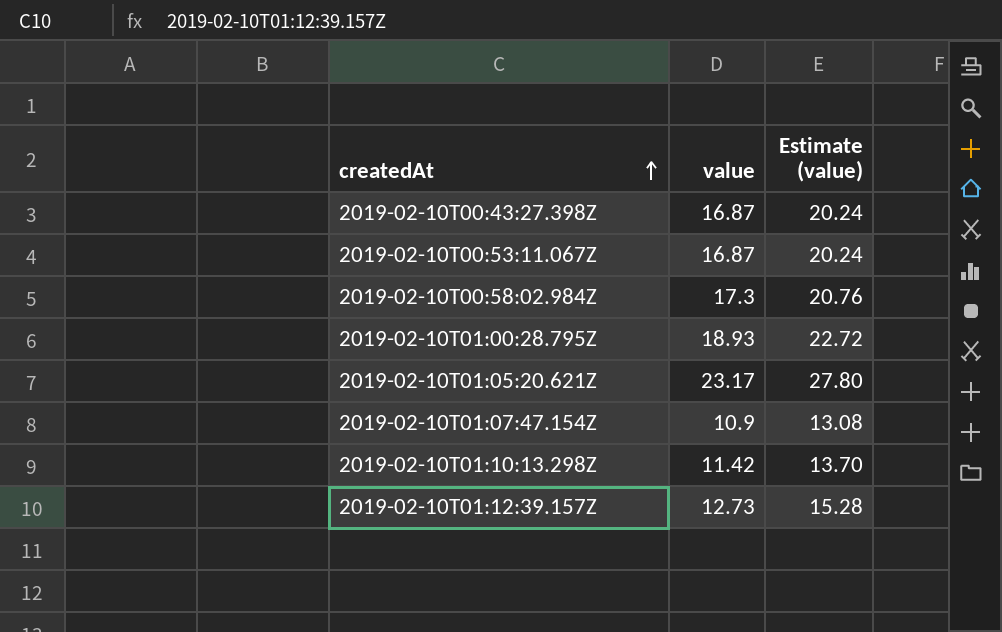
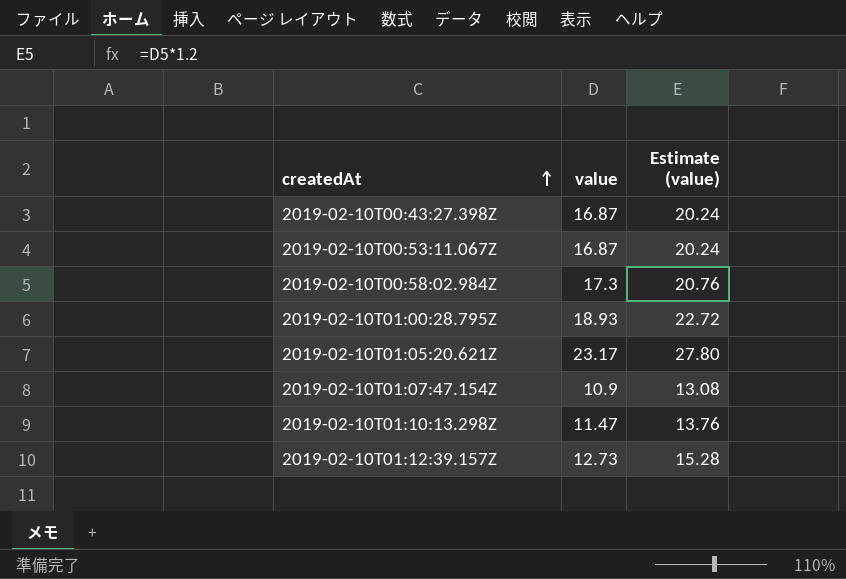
2019-02-10T01:10:13.298Z | value: 11.42 -> 11.47
2019-02-10T01:10:13.298Z | Estimate (value): 13.70 -> 13.76

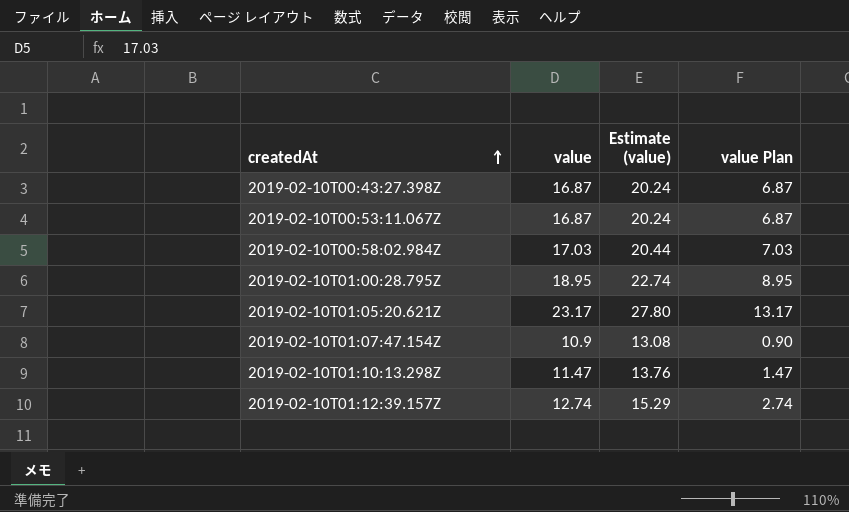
column value Plan | formula: none -> [value] - 10
2019-02-10T00:58:02.984Z | value: 17.3 -> 17.03
2019-02-10T00:58:02.984Z | Estimate (value): 20.76 -> 20.44
2019-02-10T01:00:28.795Z | value: 18.93 -> 18.95
2019-02-10T01:00:28.795Z | Estimate (value): 22.72 -> 22.74
2019-02-10T01:12:39.157Z | value: 12.73 -> 12.74
2019-02-10T01:12:39.157Z | Estimate (value): 15.28 -> 15.29

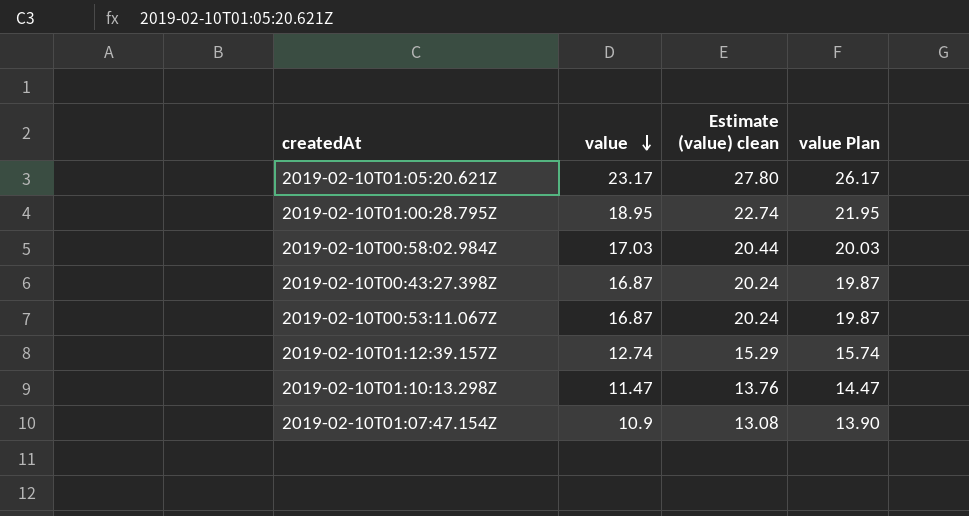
row order: createdAt ascending -> value descending
column name: Estimate (value) -> Estimate (value) clean
column value Plan | formula: [value] - 10 -> [value] + 3

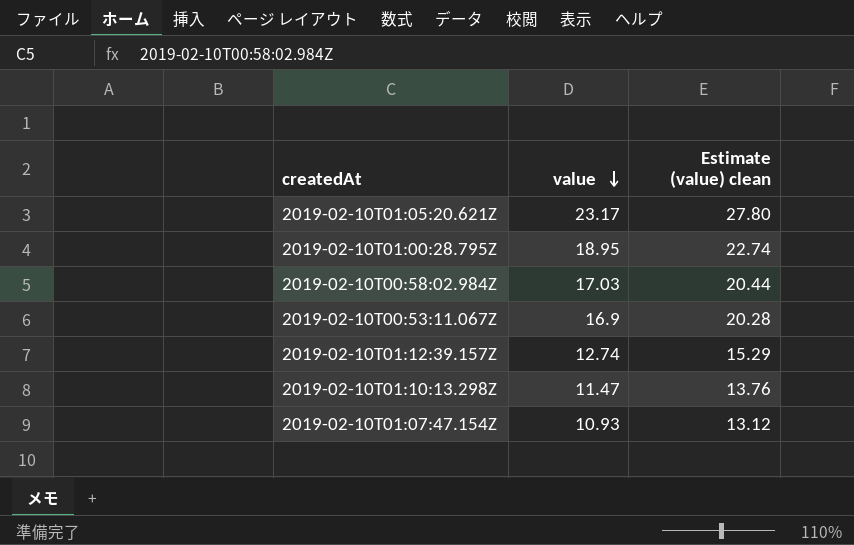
column value Plan | formula: [value] + 3 -> none
row 2019-02-10T00:43:27.398Z: 16.87 | 20.24 | 19.87 -> none
2019-02-10T00:53:11.067Z | value: 16.87 -> 16.9
2019-02-10T00:53:11.067Z | Estimate (value) clean: 20.24 -> 20.28
2019-02-10T01:07:47.154Z | value: 10.9 -> 10.93
2019-02-10T01:07:47.154Z | Estimate (value) clean: 13.08 -> 13.12

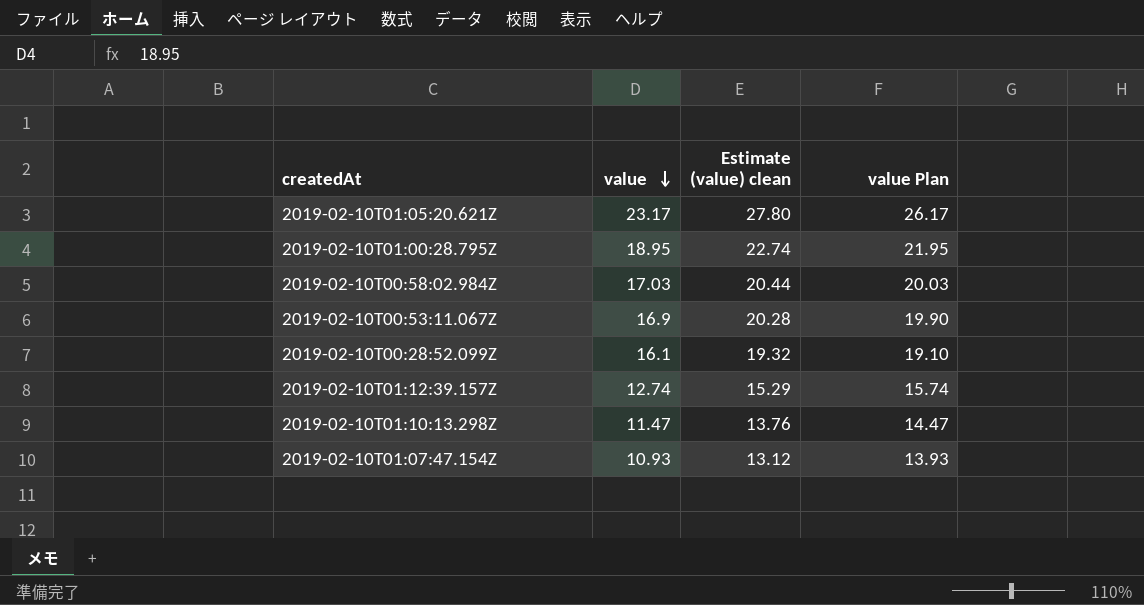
column value Plan | formula: none -> [value] + 3
row 2019-02-10T00:28:52.099Z: none -> 16.1 | 19.32 | 19.10

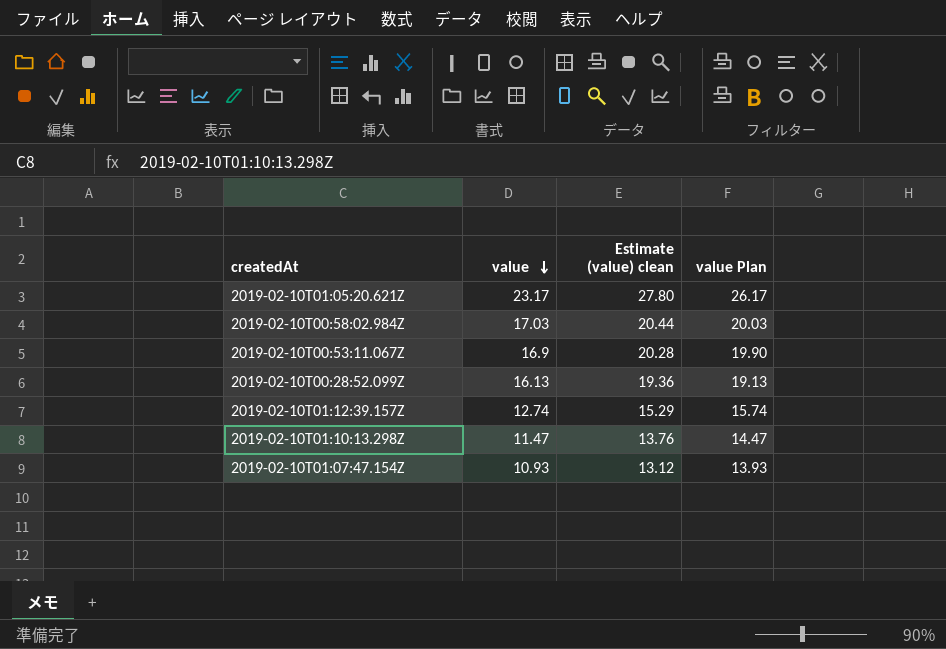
row 2019-02-10T01:00:28.795Z: 18.95 | 22.74 | 21.95 -> none
2019-02-10T00:28:52.099Z | value: 16.1 -> 16.13
2019-02-10T00:28:52.099Z | Estimate (value) clean: 19.32 -> 19.36
2019-02-10T00:28:52.099Z | value Plan: 19.10 -> 19.13

